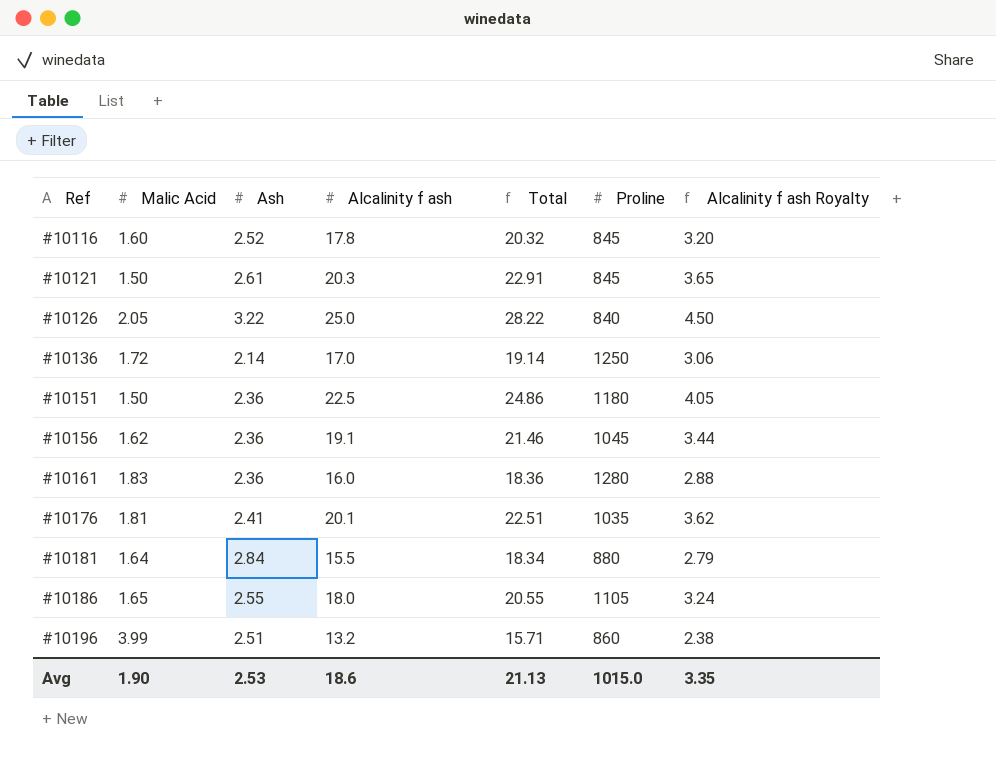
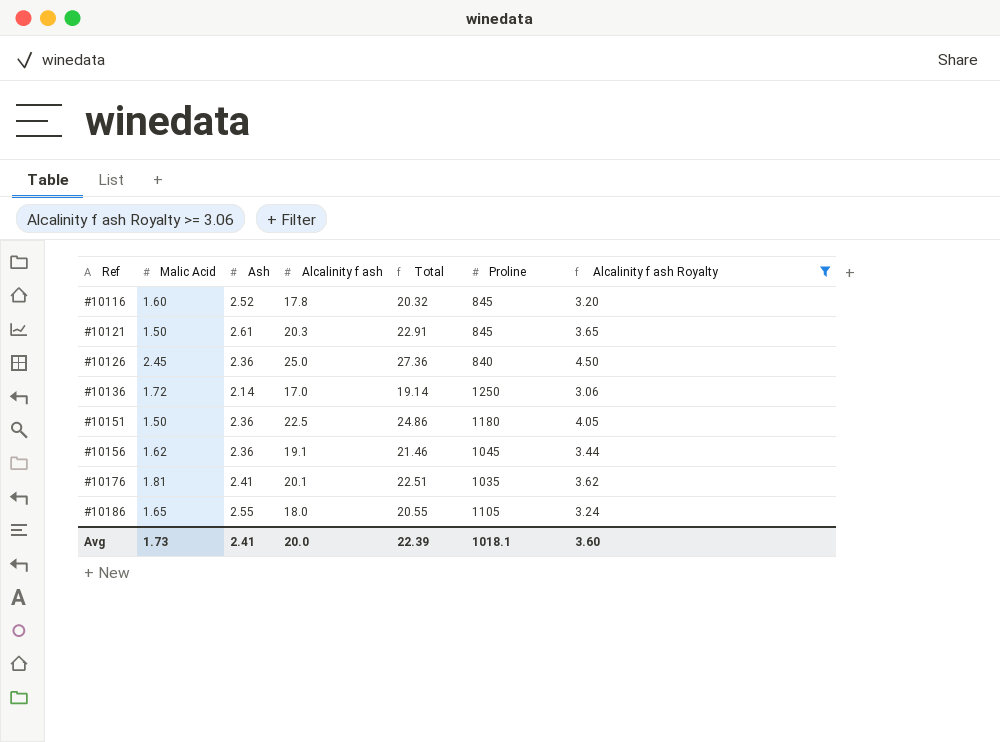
filter: none -> Alcalinity f ash Royalty >= 3.06
#10126 | Malic Acid: 2.05 -> 2.45
#10126 | Ash: 3.22 -> 2.36
#10126 | Total: 28.22 -> 27.36
Avg | Malic Acid: 1.90 -> 1.73
Avg | Ash: 2.53 -> 2.41
Avg | Alcalinity f ash: 18.6 -> 20.0
Avg | Total: 21.13 -> 22.39
Avg | Proline: 1015.0 -> 1018.1
Avg | Alcalinity f ash Royalty: 3.35 -> 3.60

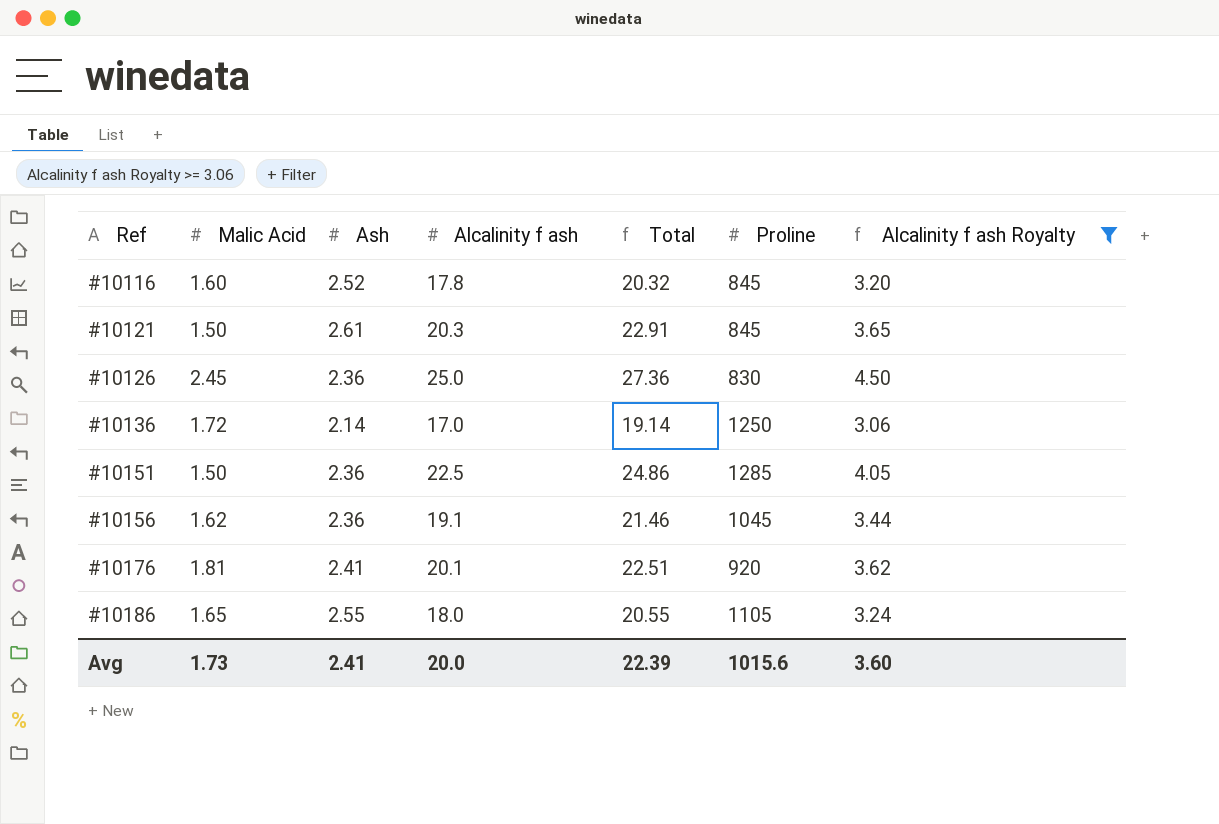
#10126 | Proline: 840 -> 830
#10151 | Proline: 1180 -> 1285
#10176 | Proline: 1035 -> 920
Avg | Proline: 1018.1 -> 1015.6

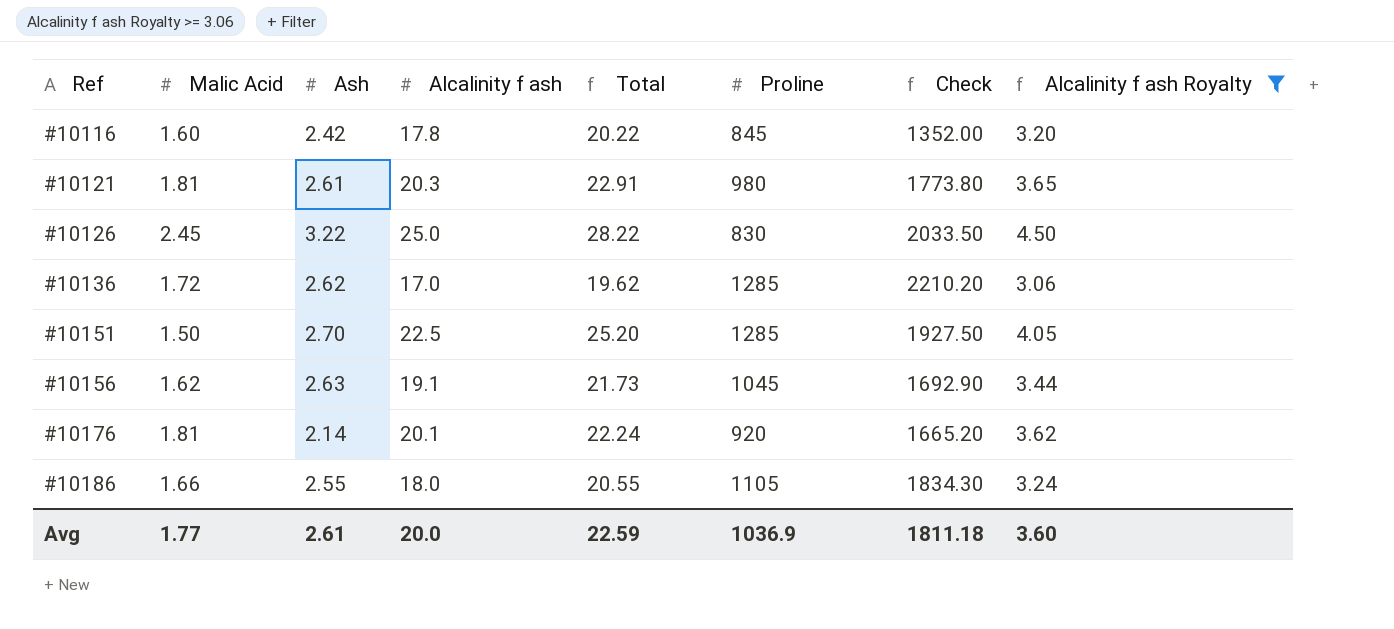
column Check | formula: none -> [Malic Acid] * [Proline]
#10116 | Ash: 2.52 -> 2.42
#10116 | Total: 20.32 -> 20.22
#10121 | Malic Acid: 1.50 -> 1.81
#10121 | Proline: 845 -> 980
#10126 | Ash: 2.36 -> 3.22
#10126 | Total: 27.36 -> 28.22
#10136 | Ash: 2.14 -> 2.62
#10136 | Total: 19.14 -> 19.62
#10136 | Proline: 1250 -> 1285
#10151 | Ash: 2.36 -> 2.70
#10151 | Total: 24.86 -> 25.20
#10156 | Ash: 2.36 -> 2.63
#10156 | Total: 21.46 -> 21.73
#10176 | Ash: 2.41 -> 2.14
#10176 | Total: 22.51 -> 22.24
#10186 | Malic Acid: 1.65 -> 1.66
Avg | Malic Acid: 1.73 -> 1.77
Avg | Ash: 2.41 -> 2.61
Avg | Total: 22.39 -> 22.59
Avg | Proline: 1015.6 -> 1036.9

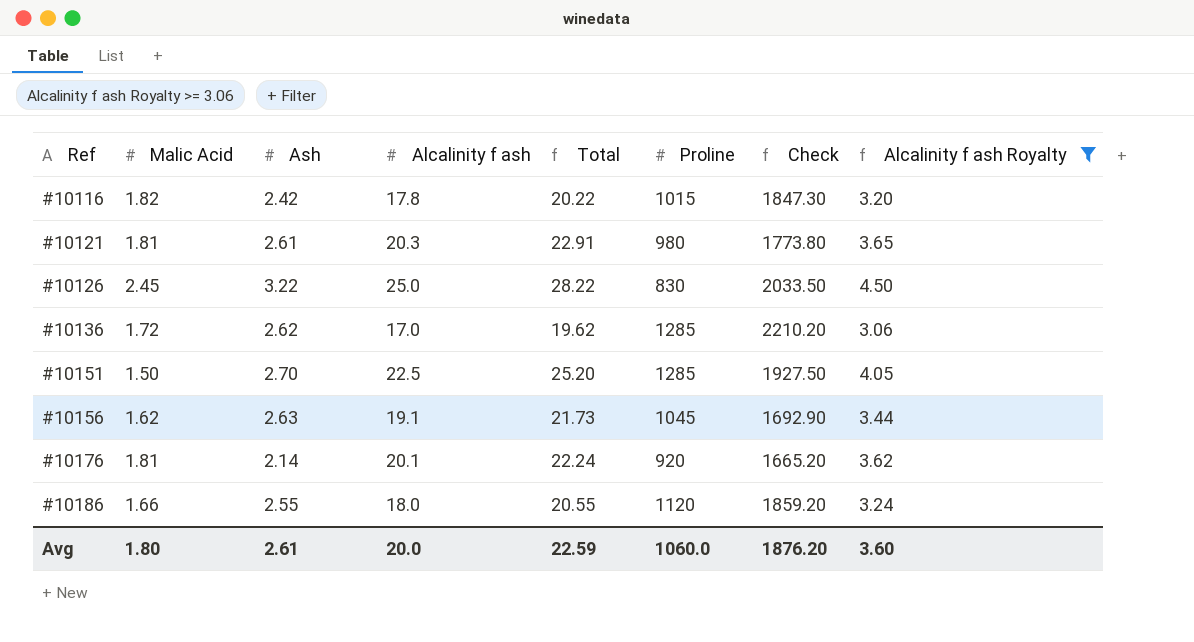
#10116 | Malic Acid: 1.60 -> 1.82
#10116 | Proline: 845 -> 1015
#10116 | Check: 1352.00 -> 1847.30
#10186 | Proline: 1105 -> 1120
#10186 | Check: 1834.30 -> 1859.20
Avg | Malic Acid: 1.77 -> 1.80
Avg | Proline: 1036.9 -> 1060.0
Avg | Check: 1811.18 -> 1876.20

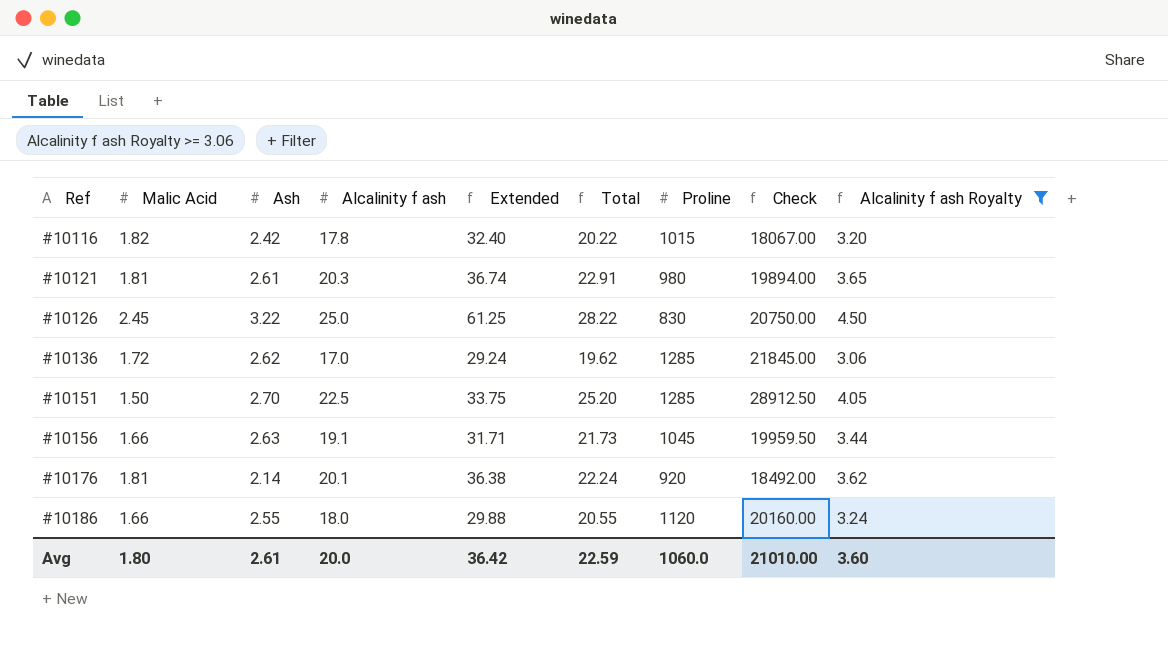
column Extended | formula: none -> [Malic Acid] * [Alcalinity f ash]
column Check | formula: [Malic Acid] * [Proline] -> [Alcalinity f ash] * [Proline]
#10156 | Malic Acid: 1.62 -> 1.66
Avg | Check: 1876.20 -> 21010.00

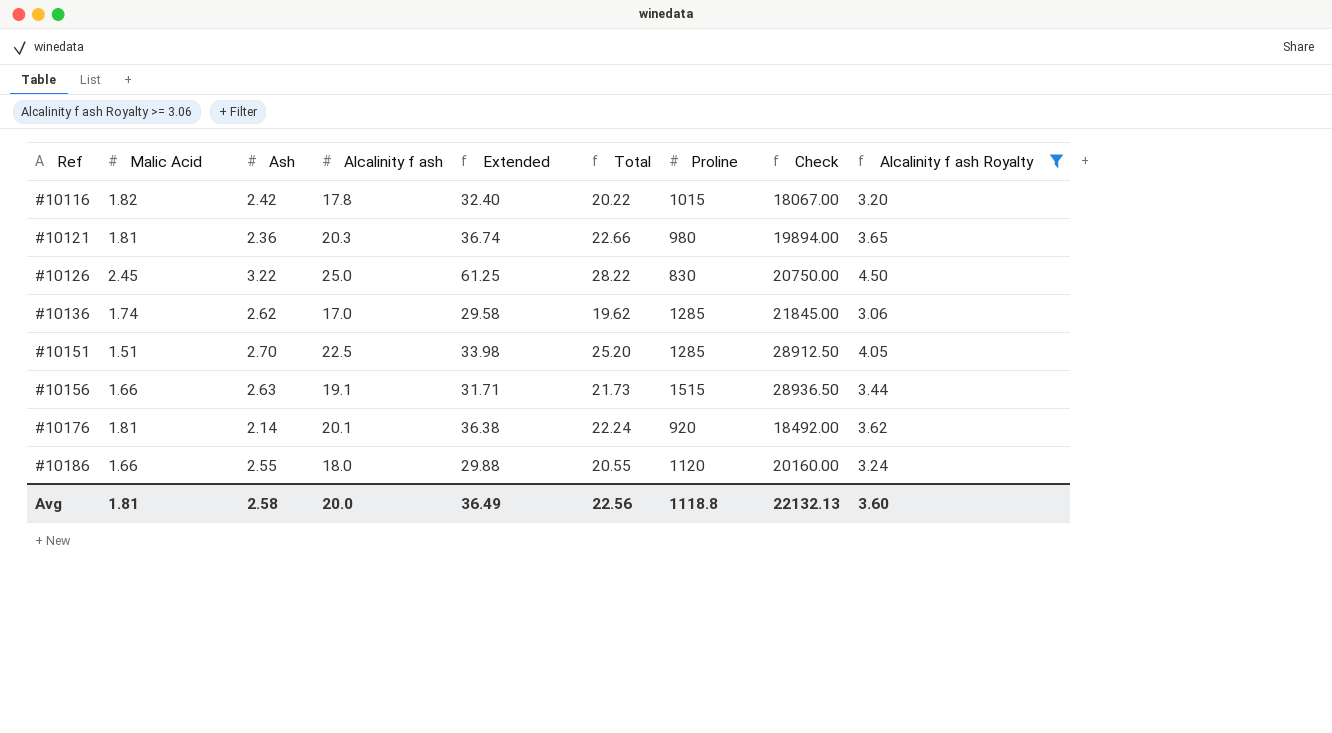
#10121 | Ash: 2.61 -> 2.36
#10121 | Total: 22.91 -> 22.66
#10136 | Malic Acid: 1.72 -> 1.74
#10136 | Extended: 29.24 -> 29.58
#10151 | Malic Acid: 1.50 -> 1.51
#10151 | Extended: 33.75 -> 33.98
#10156 | Proline: 1045 -> 1515
#10156 | Check: 19959.50 -> 28936.50
Avg | Malic Acid: 1.80 -> 1.81
Avg | Ash: 2.61 -> 2.58
Avg | Extended: 36.42 -> 36.49
Avg | Total: 22.59 -> 22.56
Avg | Proline: 1060.0 -> 1118.8
Avg | Check: 21010.00 -> 22132.13

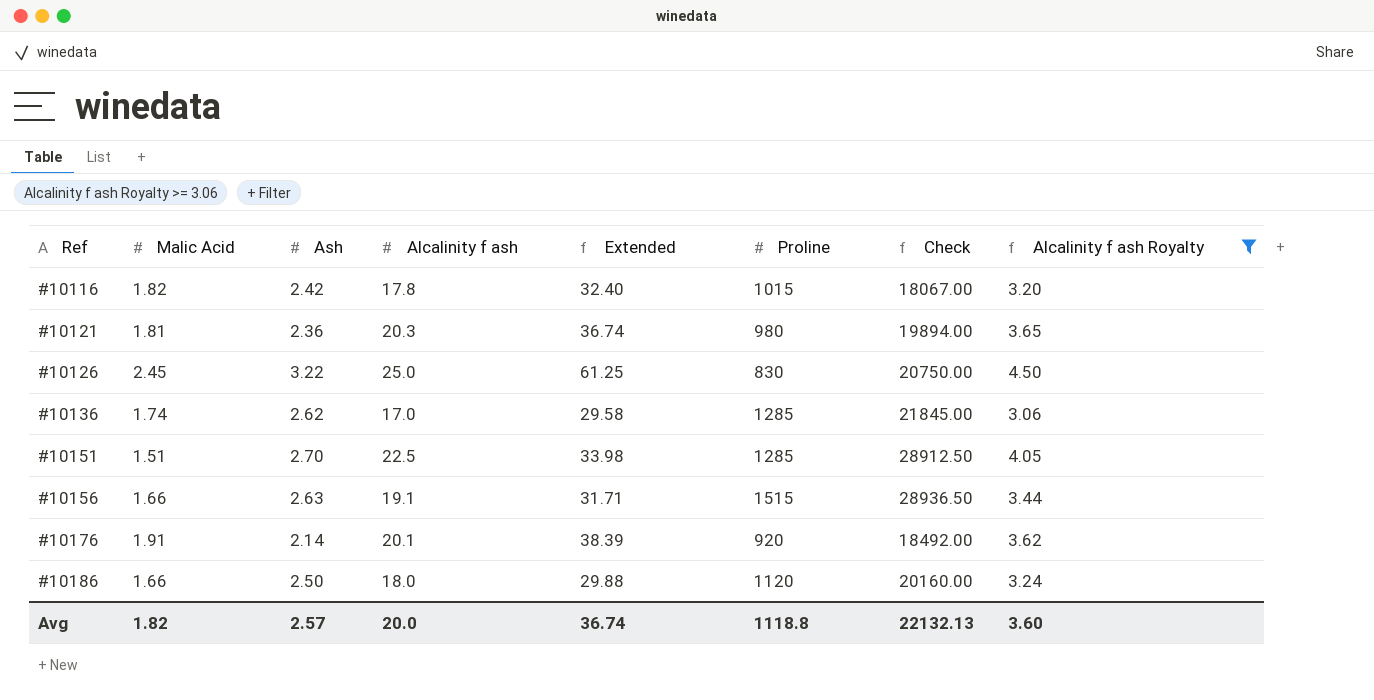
column Total | formula: [Ash] + [Alcalinity f ash] -> none
#10176 | Malic Acid: 1.81 -> 1.91
#10176 | Extended: 36.38 -> 38.39
#10186 | Ash: 2.55 -> 2.50
Avg | Malic Acid: 1.81 -> 1.82
Avg | Ash: 2.58 -> 2.57
Avg | Extended: 36.49 -> 36.74

